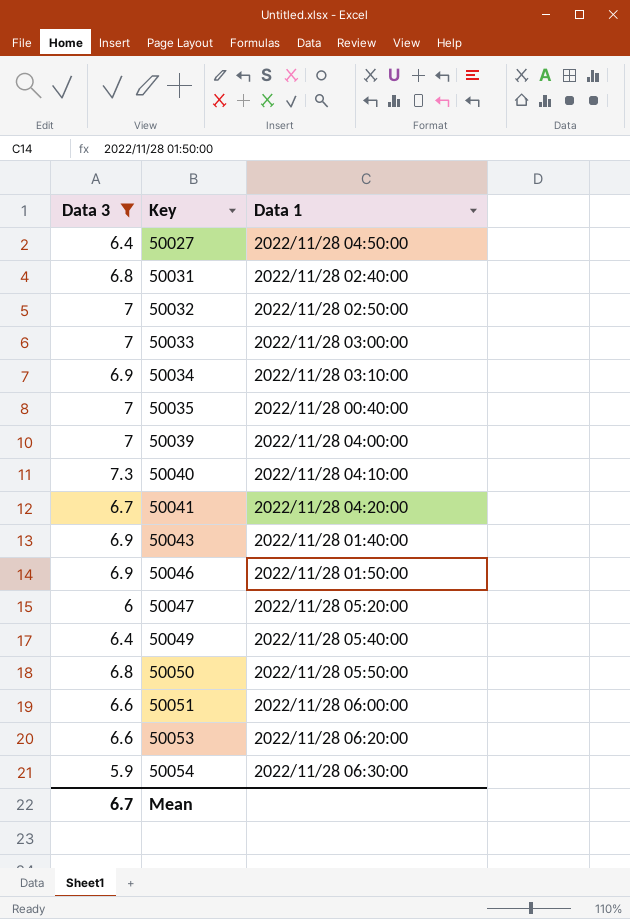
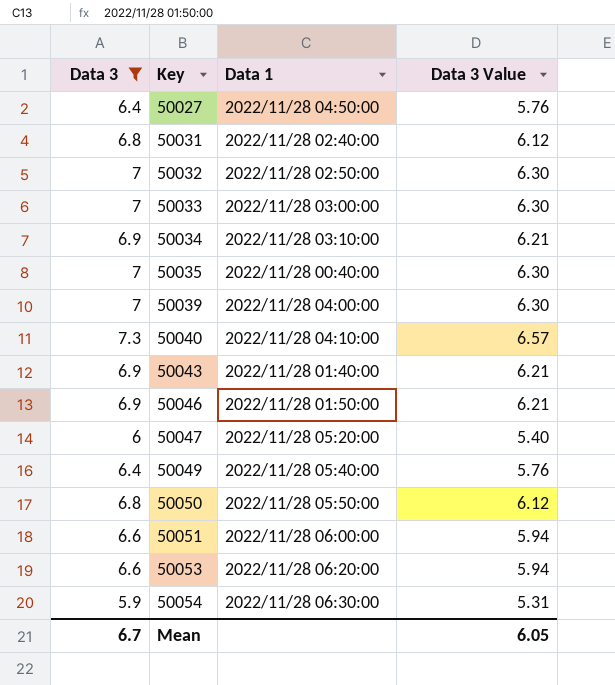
column Data 3 Value | formula: none -> [Data 3] * 0.9
row 50041: 6.7 | 2022/11/28 04:20:00 -> none

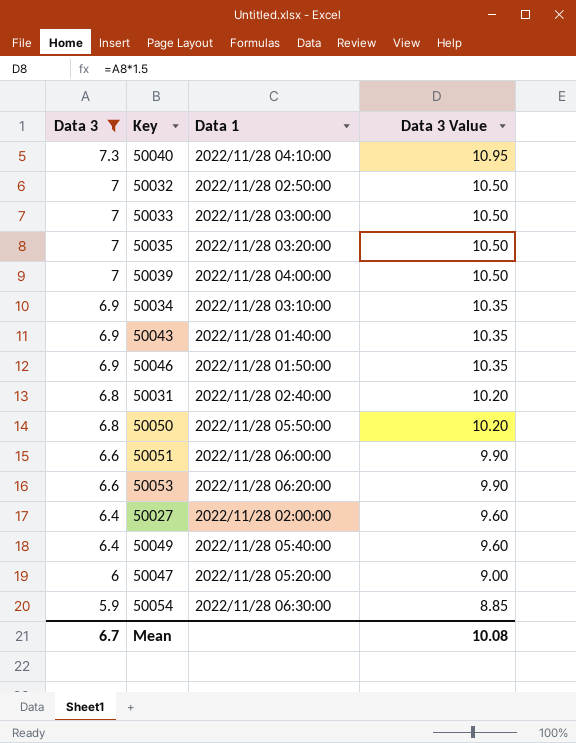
row order: Key ascending -> Data 3 descending
column Data 3 Value | formula: [Data 3] * 0.9 -> [Data 3] * 1.5
50035 | Data 1: 2022/11/28 00:40:00 -> 2022/11/28 03:20:00
50027 | Data 1: 2022/11/28 04:50:00 -> 2022/11/28 02:00:00
Mean | Data 3 Value: 6.05 -> 10.08

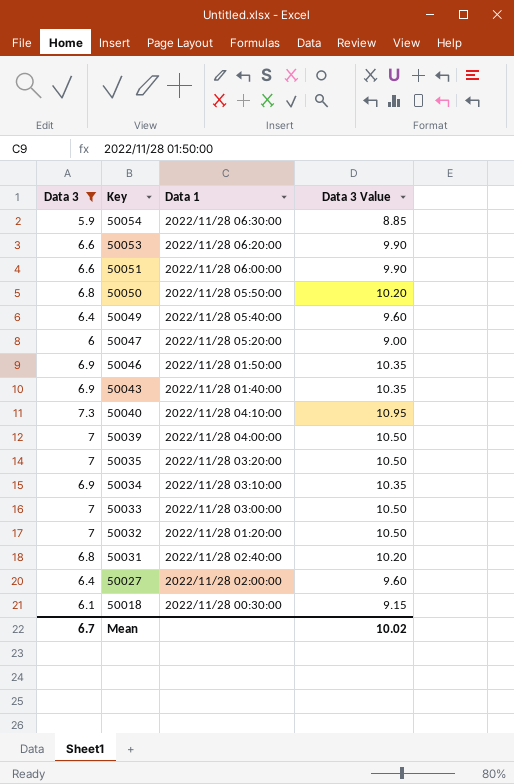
row order: Data 3 descending -> Key descending
50032 | Data 1: 2022/11/28 02:50:00 -> 2022/11/28 01:20:00
row 50018: none -> 6.1 | 2022/11/28 00:30:00 | 9.15
Mean | Data 3 Value: 10.08 -> 10.02

